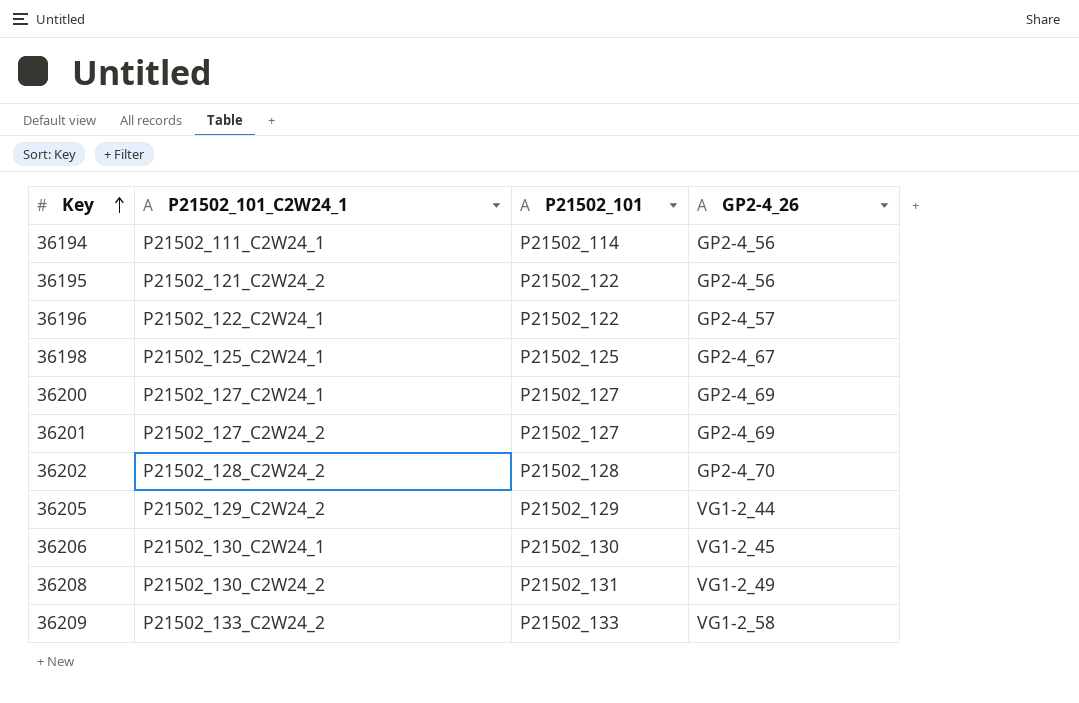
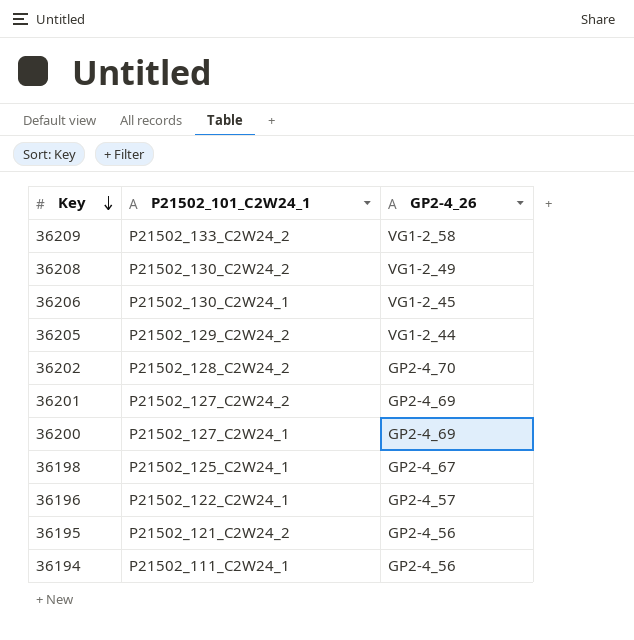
row order: Key ascending -> Key descending
column P21502_101 | position: 3 -> none

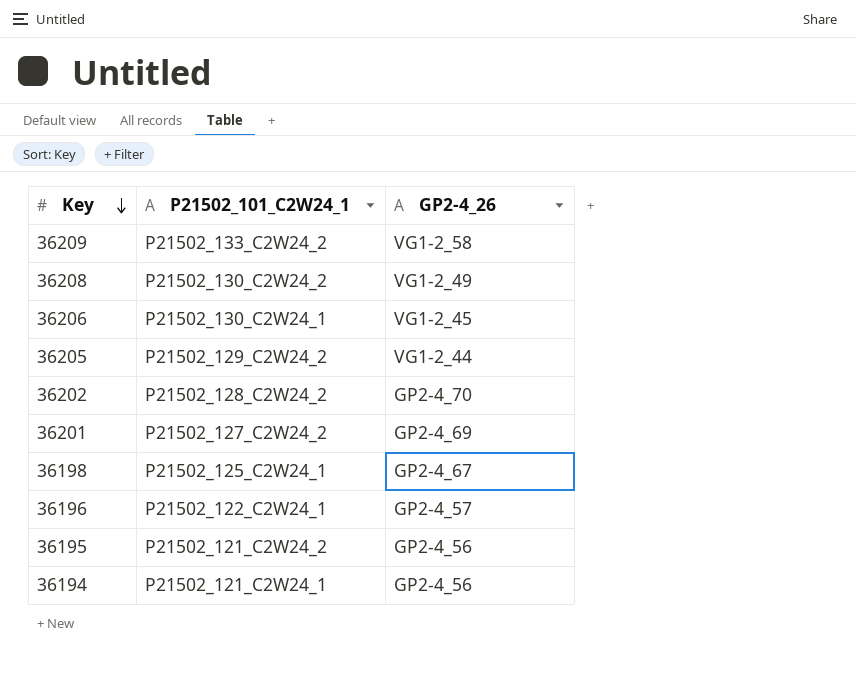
row 36200: P21502_127_C2W24_1 | GP2-4_69 -> none
36194 | P21502_101_C2W24_1: P21502_111_C2W24_1 -> P21502_121_C2W24_1

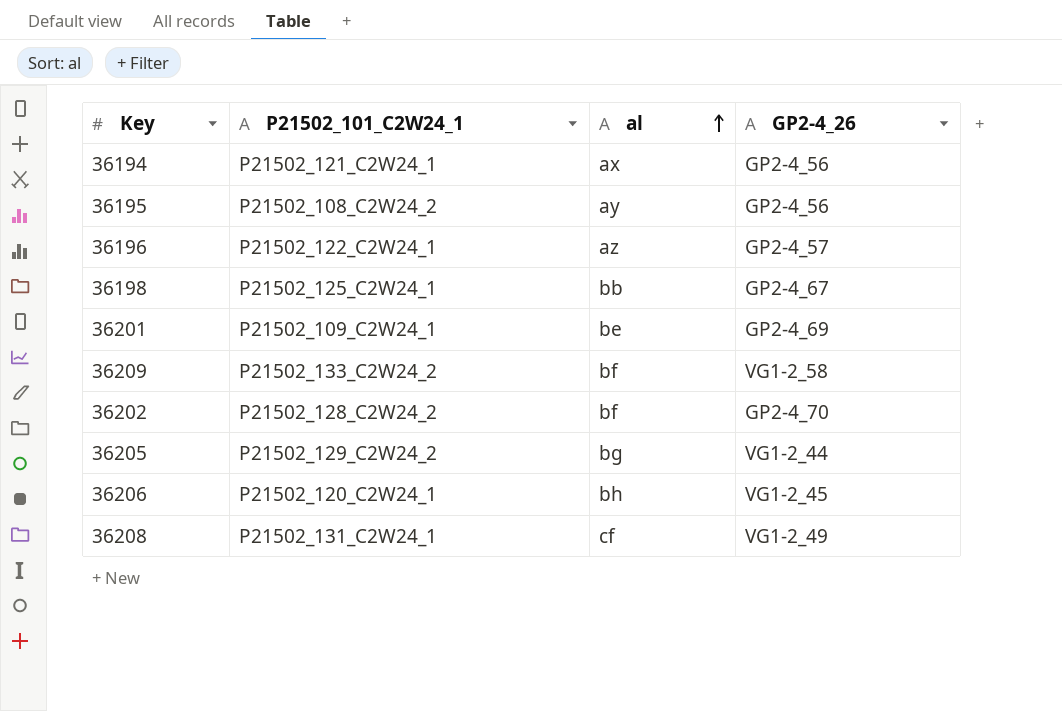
row order: Key descending -> al ascending
column al | position: none -> 3
36195 | P21502_101_C2W24_1: P21502_121_C2W24_2 -> P21502_108_C2W24_2
36201 | P21502_101_C2W24_1: P21502_127_C2W24_2 -> P21502_109_C2W24_1
36206 | P21502_101_C2W24_1: P21502_130_C2W24_1 -> P21502_120_C2W24_1
36208 | P21502_101_C2W24_1: P21502_130_C2W24_2 -> P21502_131_C2W24_1

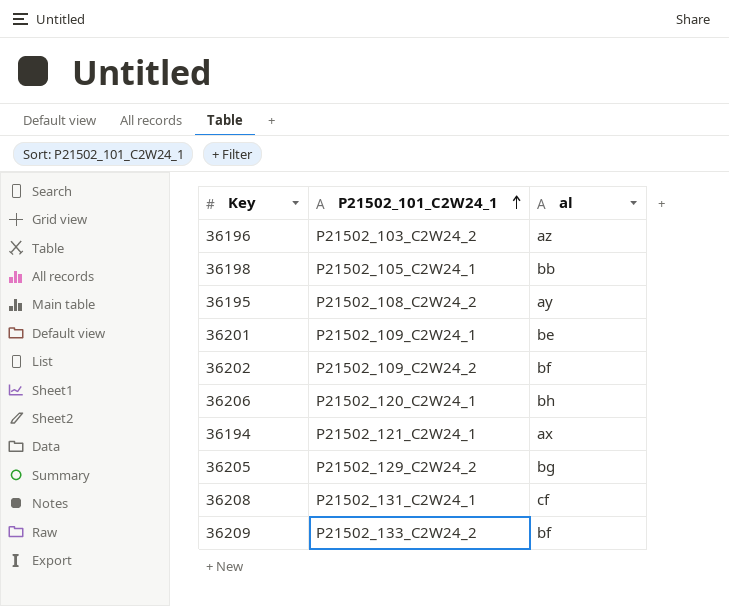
row order: al ascending -> P21502_101_C2W24_1 ascending
column GP2-4_26 | position: 4 -> none
36196 | P21502_101_C2W24_1: P21502_122_C2W24_1 -> P21502_103_C2W24_2
36198 | P21502_101_C2W24_1: P21502_125_C2W24_1 -> P21502_105_C2W24_1
36202 | P21502_101_C2W24_1: P21502_128_C2W24_2 -> P21502_109_C2W24_2

